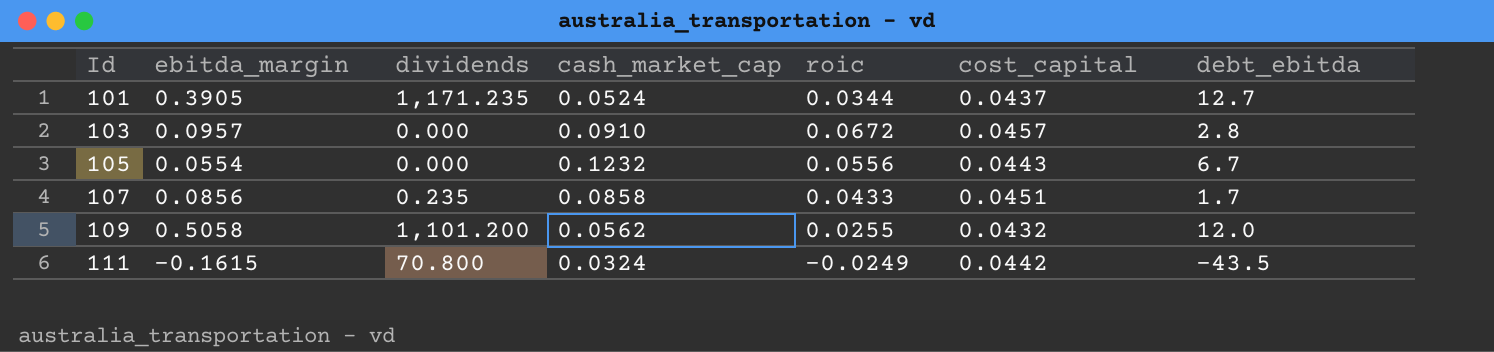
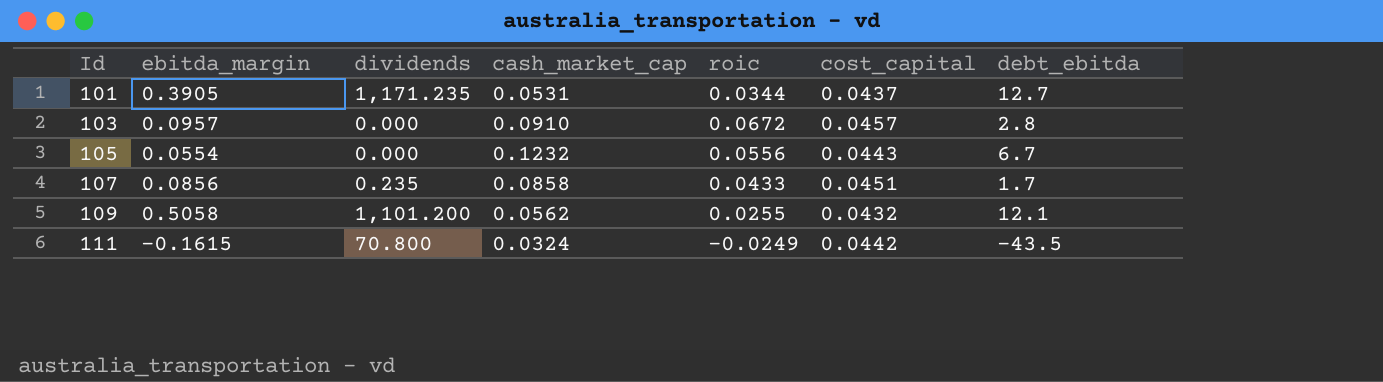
101 | cash_market_cap: 0.0524 -> 0.0531
109 | debt_ebitda: 12.0 -> 12.1

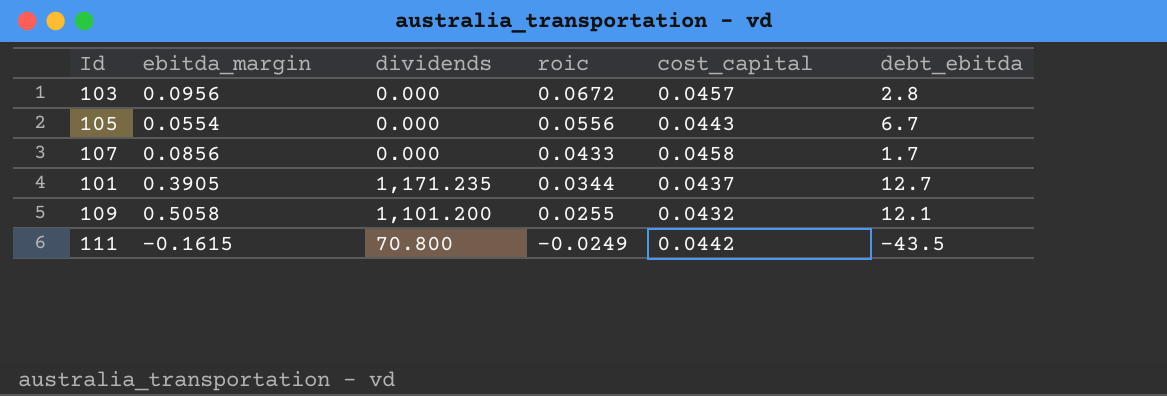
row order: Id ascending -> roic descending
column cash_market_cap | position: 4 -> none
103 | ebitda_margin: 0.0957 -> 0.0956
107 | dividends: 0.235 -> 0.000
107 | cost_capital: 0.0451 -> 0.0458

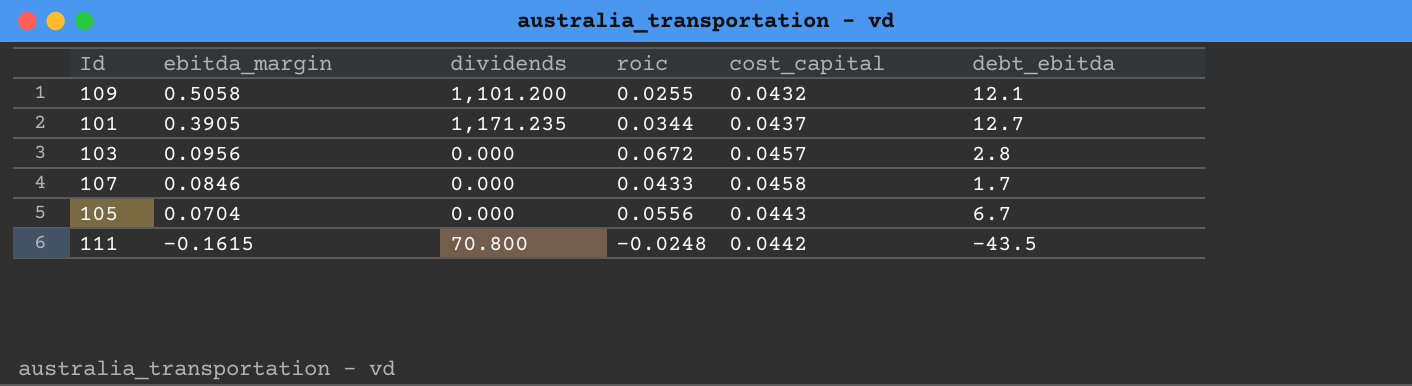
row order: roic descending -> ebitda_margin descending
107 | ebitda_margin: 0.0856 -> 0.0846
105 | ebitda_margin: 0.0554 -> 0.0704
111 | roic: -0.0249 -> -0.0248

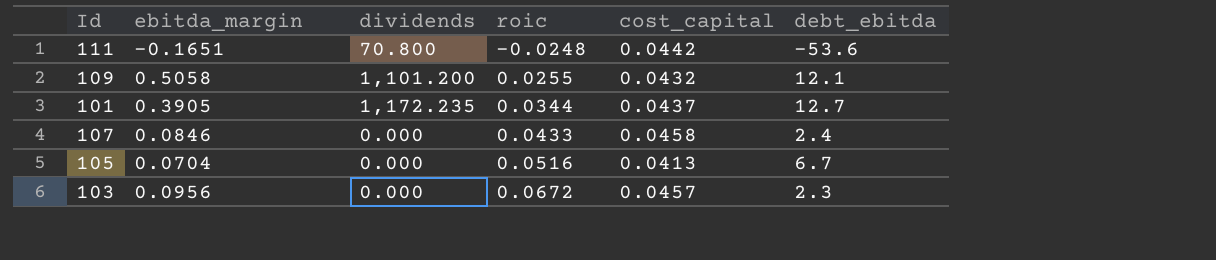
row order: ebitda_margin descending -> roic ascending
111 | ebitda_margin: -0.1615 -> -0.1651
111 | debt_ebitda: -43.5 -> -53.6
101 | dividends: 1,171.235 -> 1,172.235
107 | debt_ebitda: 1.7 -> 2.4
105 | roic: 0.0556 -> 0.0516
105 | cost_capital: 0.0443 -> 0.0413
103 | debt_ebitda: 2.8 -> 2.3

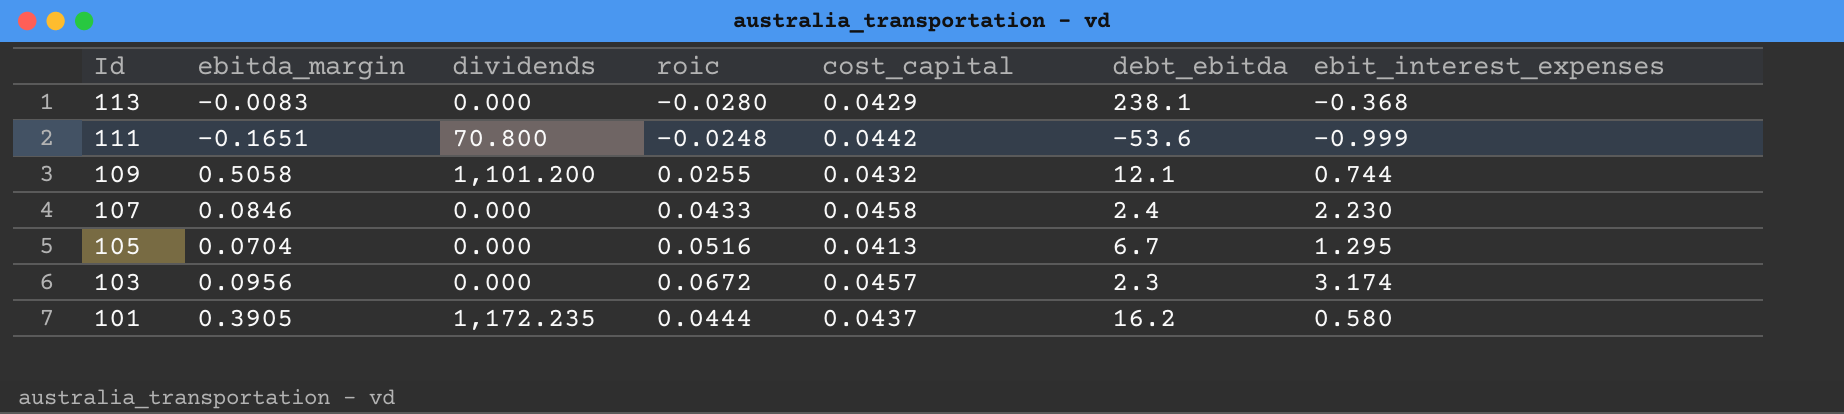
row order: roic ascending -> Id descending
column ebit_interest_expenses | position: none -> 7
row 113: none -> -0.0083 | 0.000 | -0.0280 | 0.0429 | 238.1 | -0.368
101 | roic: 0.0344 -> 0.0444
101 | debt_ebitda: 12.7 -> 16.2

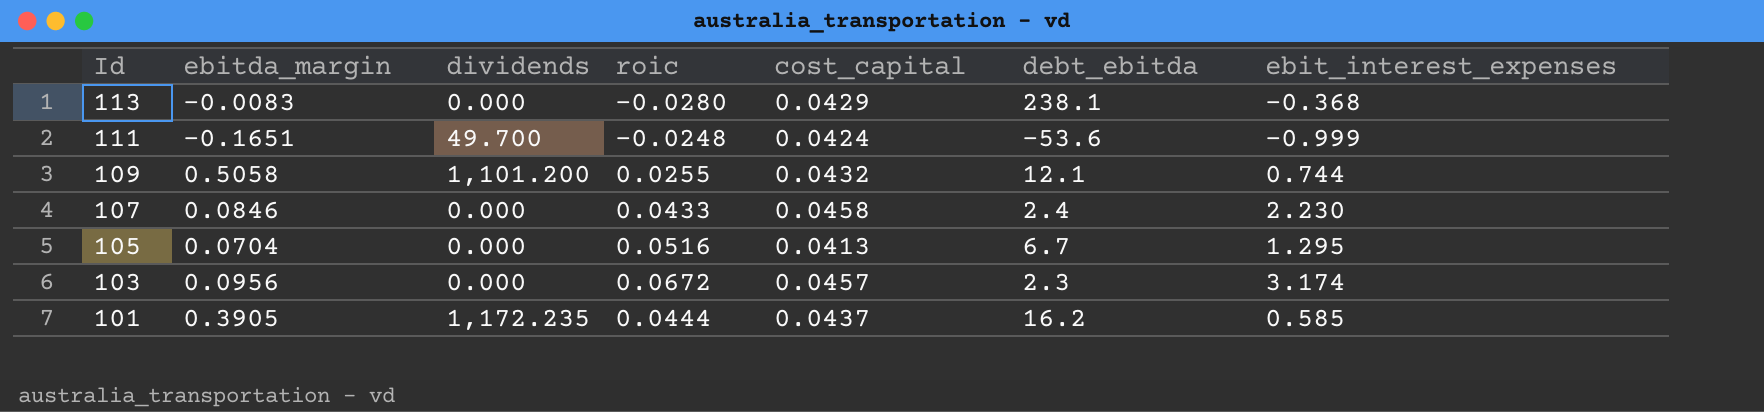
111 | dividends: 70.800 -> 49.700
111 | cost_capital: 0.0442 -> 0.0424
101 | ebit_interest_expenses: 0.580 -> 0.585

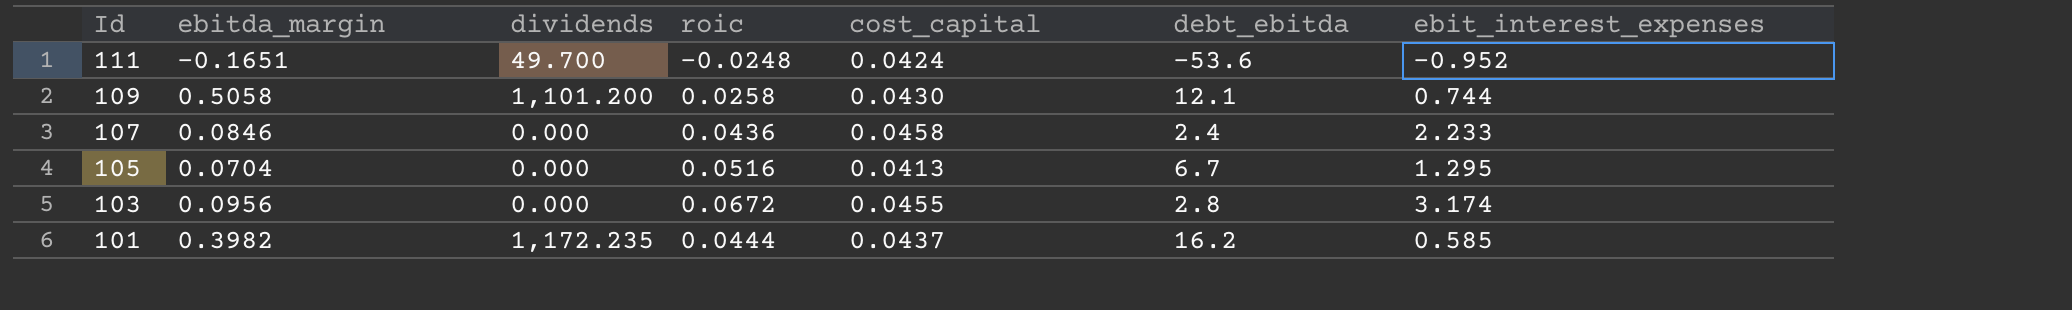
row 113: -0.0083 | 0.000 | -0.0280 | 0.0429 | 238.1 | -0.368 -> none
111 | ebit_interest_expenses: -0.999 -> -0.952
109 | roic: 0.0255 -> 0.0258
109 | cost_capital: 0.0432 -> 0.0430
107 | roic: 0.0433 -> 0.0436
107 | ebit_interest_expenses: 2.230 -> 2.233
103 | cost_capital: 0.0457 -> 0.0455
103 | debt_ebitda: 2.3 -> 2.8
101 | ebitda_margin: 0.3905 -> 0.3982

